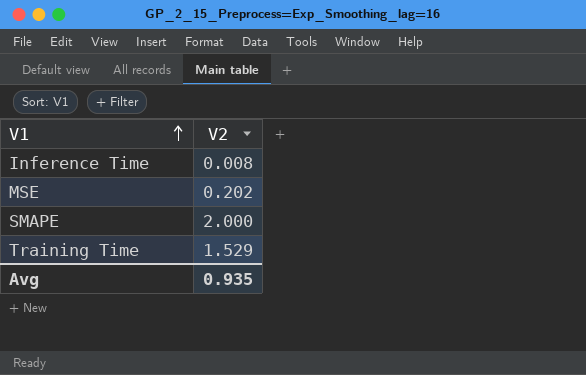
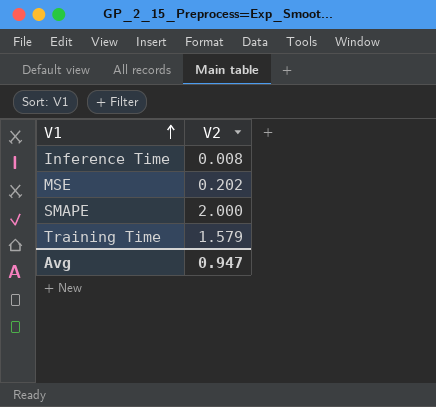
Training Time | V2: 1.529 -> 1.579
Avg | V2: 0.935 -> 0.947

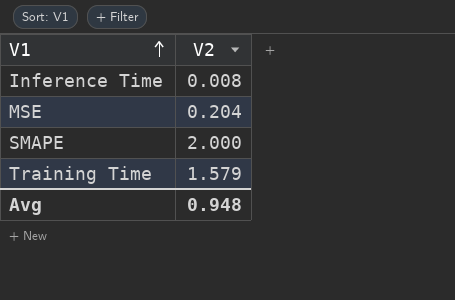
MSE | V2: 0.202 -> 0.204
Avg | V2: 0.947 -> 0.948

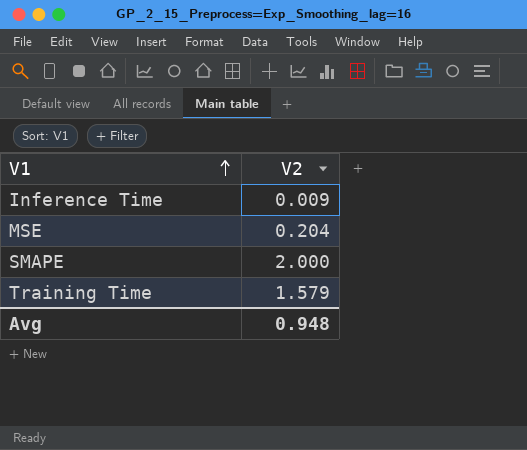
Inference Time | V2: 0.008 -> 0.009

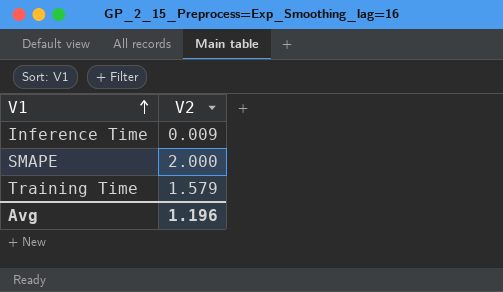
row MSE: 0.204 -> none
Avg | V2: 0.948 -> 1.196

